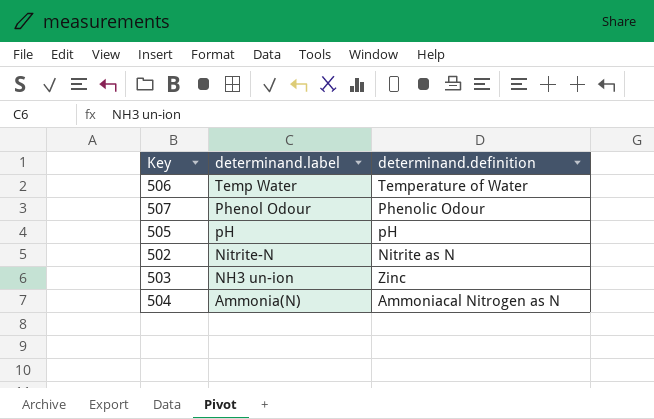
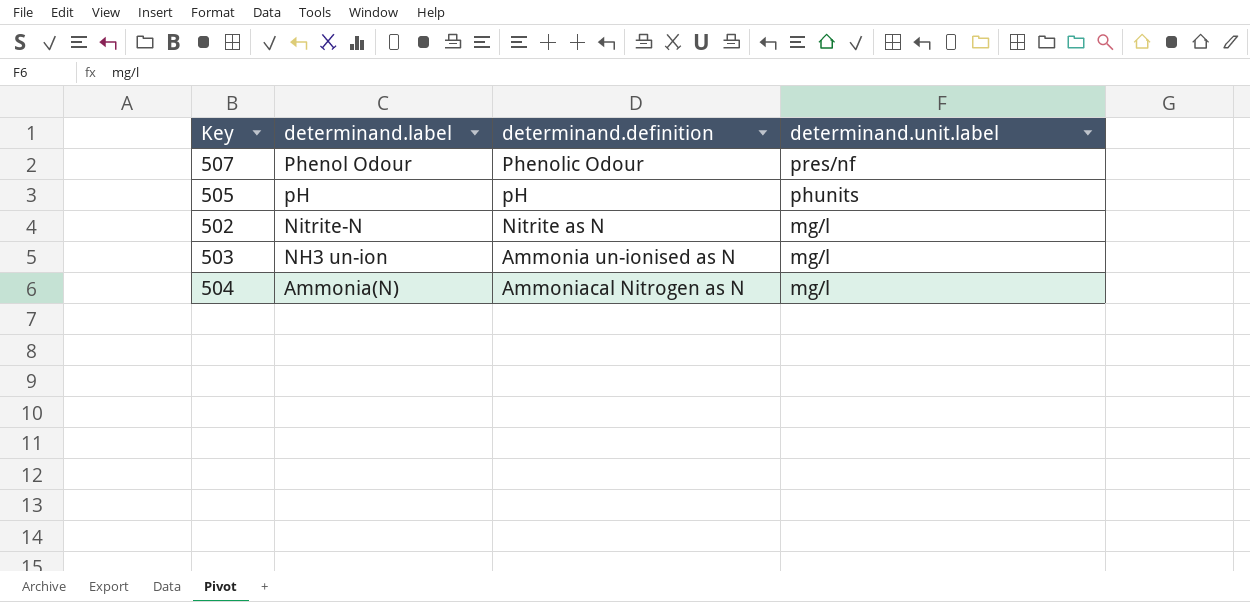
column determinand.unit.label | position: none -> 4
row 506: Temp Water | Temperature of Water -> none
503 | determinand.definition: Zinc -> Ammonia un-ionised as N

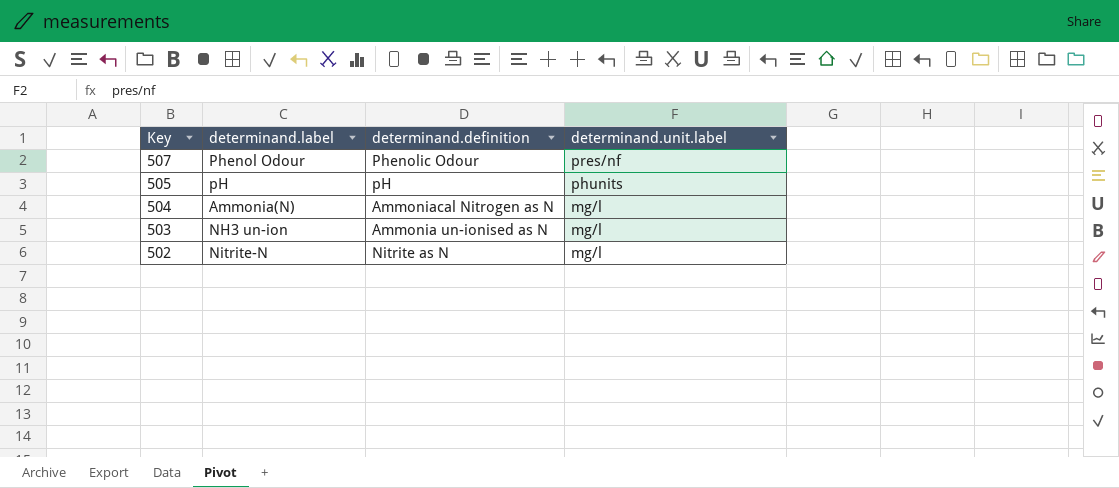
row order: determinand.label descending -> Key descending

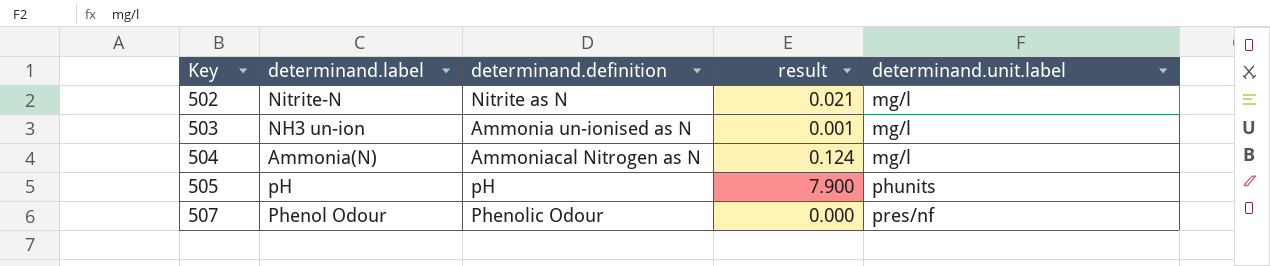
row order: Key descending -> Key ascending
column result | position: none -> 4

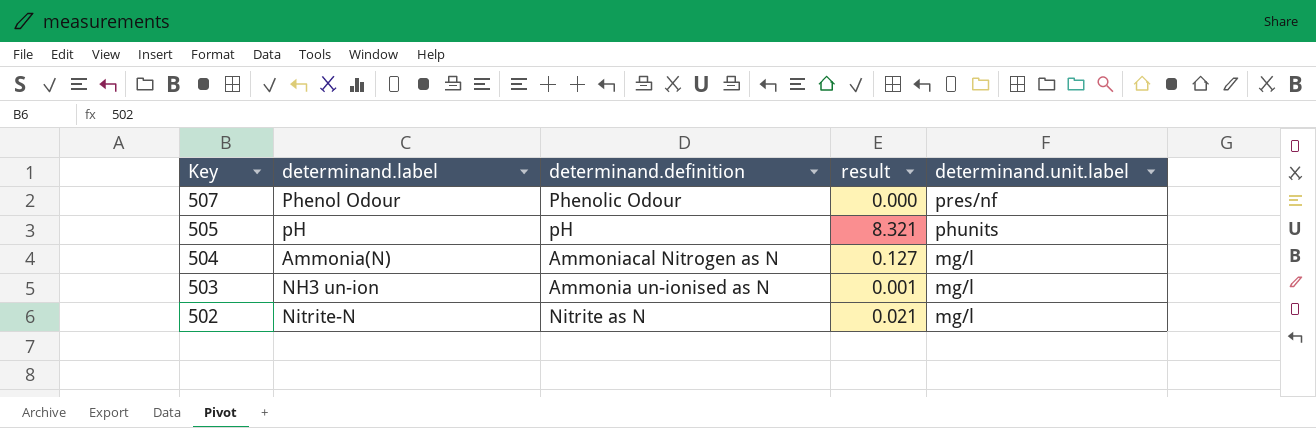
row order: Key ascending -> Key descending
505 | result: 7.900 -> 8.321
504 | result: 0.124 -> 0.127

